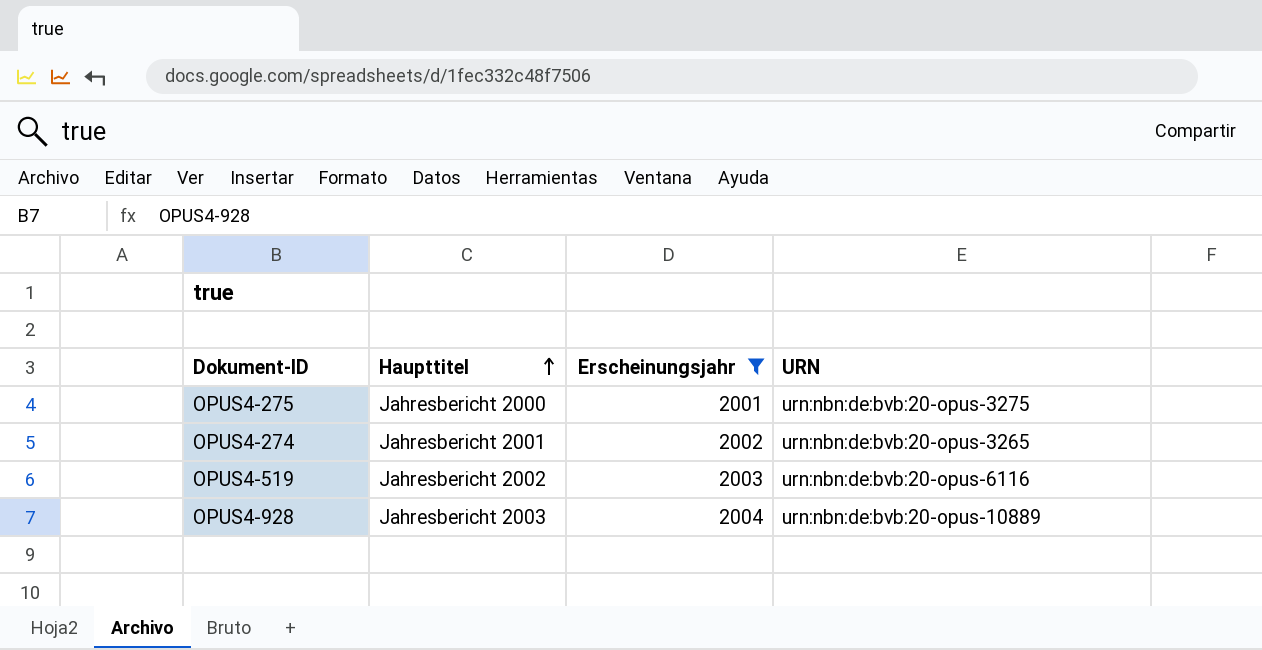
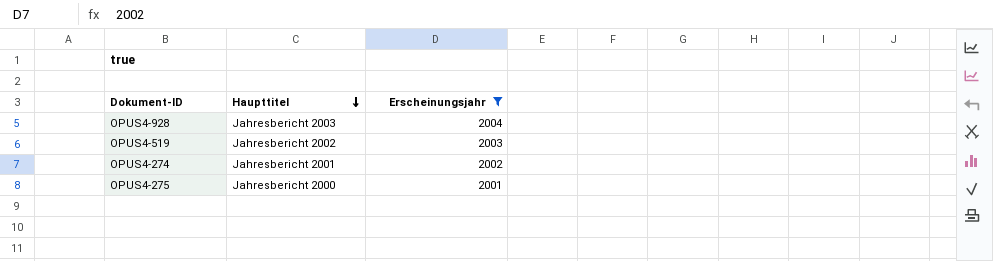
row order: Haupttitel ascending -> Haupttitel descending
column URN | position: 4 -> none

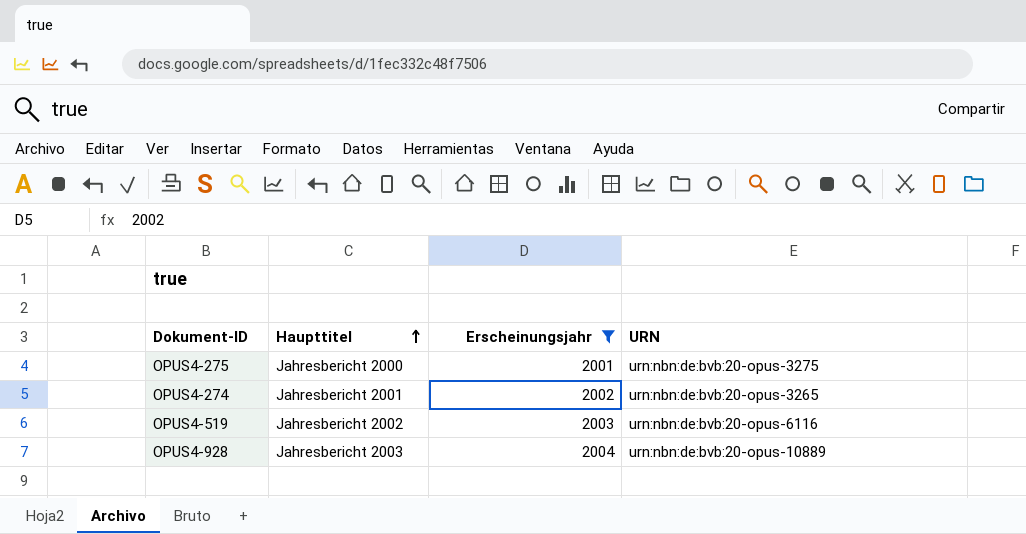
row order: Haupttitel descending -> Haupttitel ascending
column URN | position: none -> 4

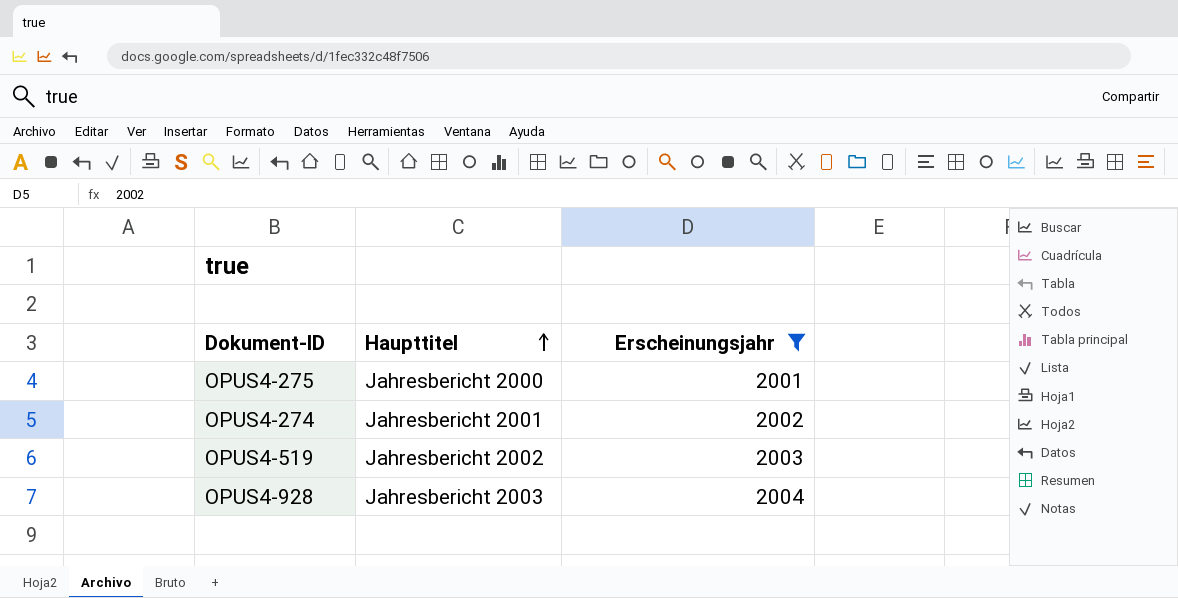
column URN | position: 4 -> none

